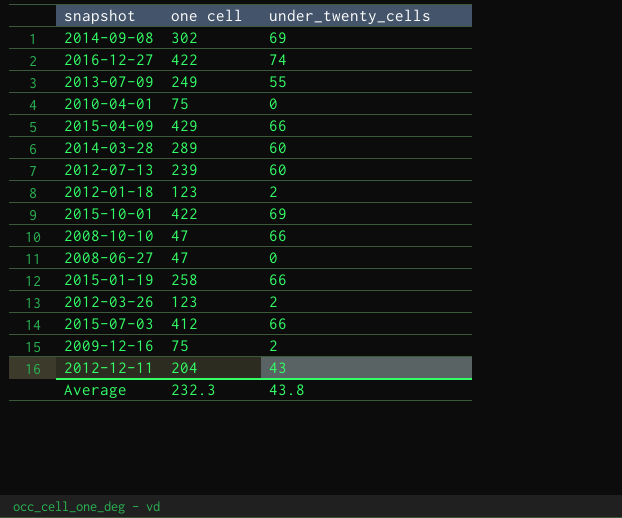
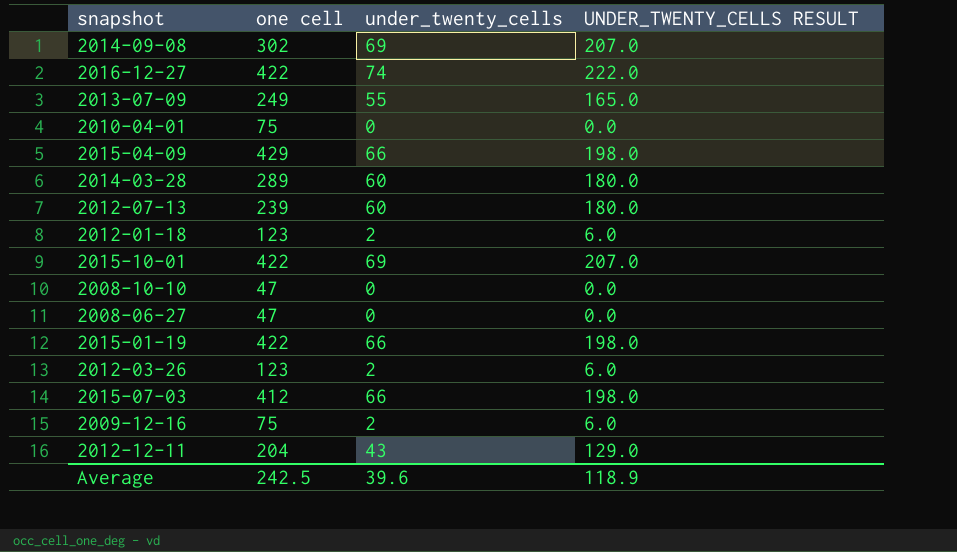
column UNDER_TWENTY_CELLS RESULT | formula: none -> [under_twenty_cells] * 3
2008-10-10 | under_twenty_cells: 66 -> 0
2015-01-19 | one cell: 258 -> 422
Average | one cell: 232.3 -> 242.5
Average | under_twenty_cells: 43.8 -> 39.6

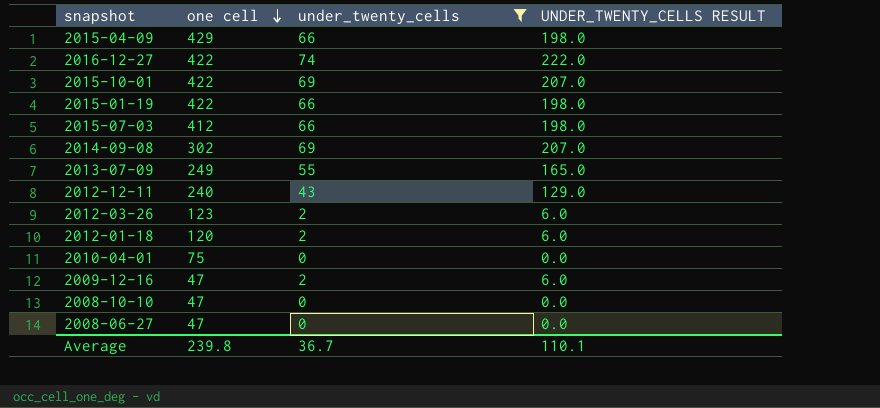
filter: none -> under_twenty_cells != 60
row order: none -> one cell descending
2012-12-11 | one cell: 204 -> 240
2012-01-18 | one cell: 123 -> 120
2009-12-16 | one cell: 75 -> 47
Average | one cell: 242.5 -> 239.8
Average | under_twenty_cells: 39.6 -> 36.7
Average | UNDER_TWENTY_CELLS RESULT: 118.9 -> 110.1

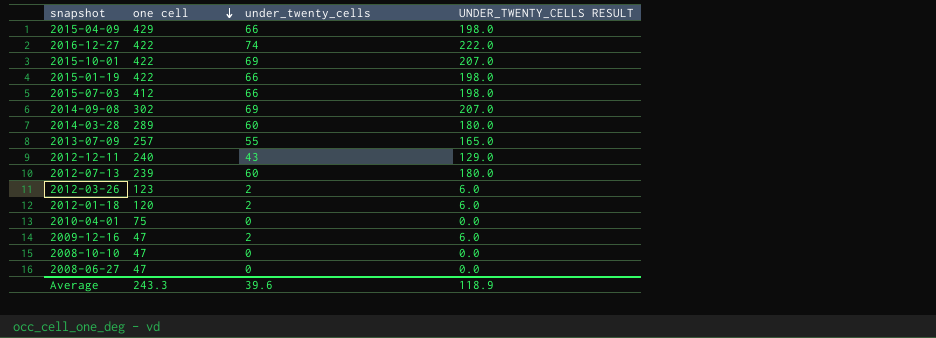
filter: under_twenty_cells != 60 -> none
2013-07-09 | one cell: 249 -> 257
Average | one cell: 239.8 -> 243.3
Average | under_twenty_cells: 36.7 -> 39.6
Average | UNDER_TWENTY_CELLS RESULT: 110.1 -> 118.9

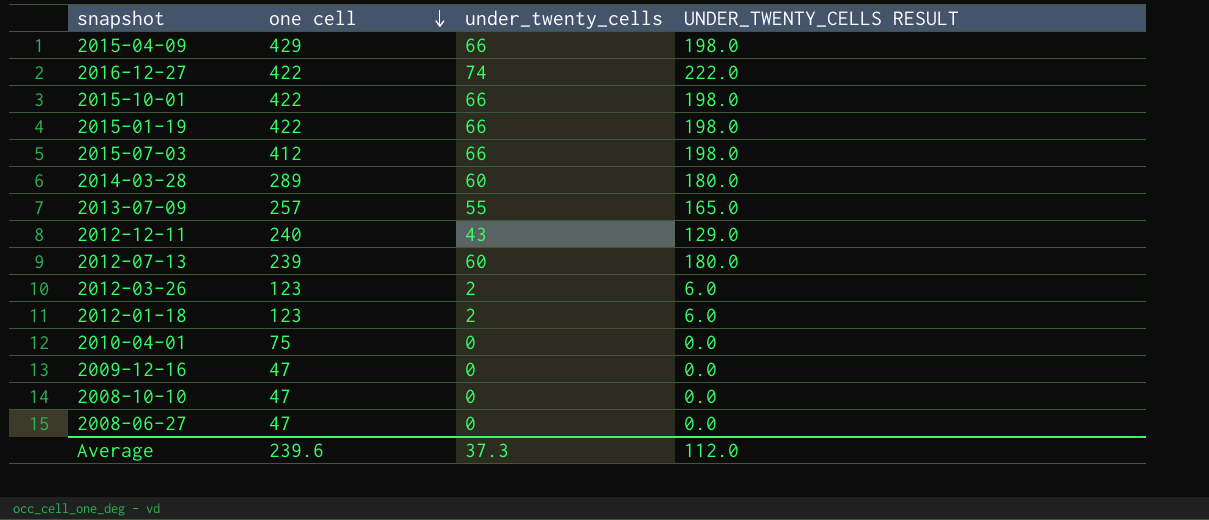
row 2014-09-08: 302 | 69 | 207.0 -> none
2015-10-01 | under_twenty_cells: 69 -> 66
2015-10-01 | UNDER_TWENTY_CELLS RESULT: 207.0 -> 198.0
2012-01-18 | one cell: 120 -> 123
2009-12-16 | under_twenty_cells: 2 -> 0
2009-12-16 | UNDER_TWENTY_CELLS RESULT: 6.0 -> 0.0
Average | one cell: 243.3 -> 239.6
Average | under_twenty_cells: 39.6 -> 37.3
Average | UNDER_TWENTY_CELLS RESULT: 118.9 -> 112.0

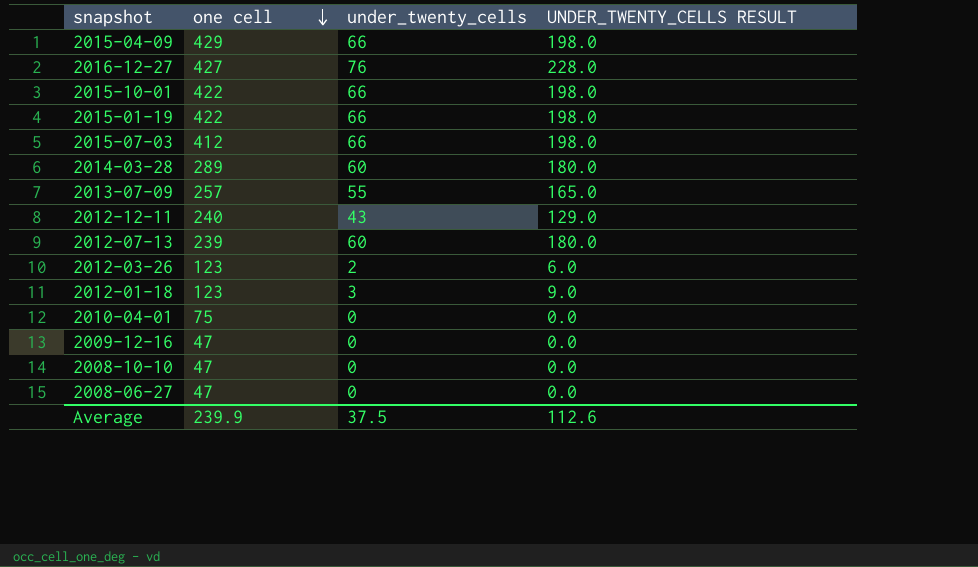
2016-12-27 | one cell: 422 -> 427
2016-12-27 | under_twenty_cells: 74 -> 76
2016-12-27 | UNDER_TWENTY_CELLS RESULT: 222.0 -> 228.0
2012-01-18 | under_twenty_cells: 2 -> 3
2012-01-18 | UNDER_TWENTY_CELLS RESULT: 6.0 -> 9.0
Average | one cell: 239.6 -> 239.9
Average | under_twenty_cells: 37.3 -> 37.5
Average | UNDER_TWENTY_CELLS RESULT: 112.0 -> 112.6

